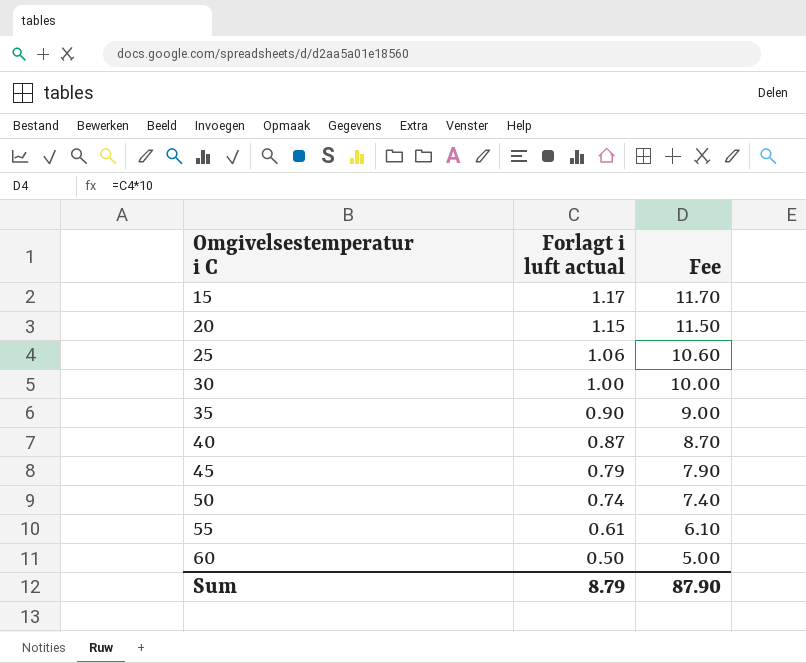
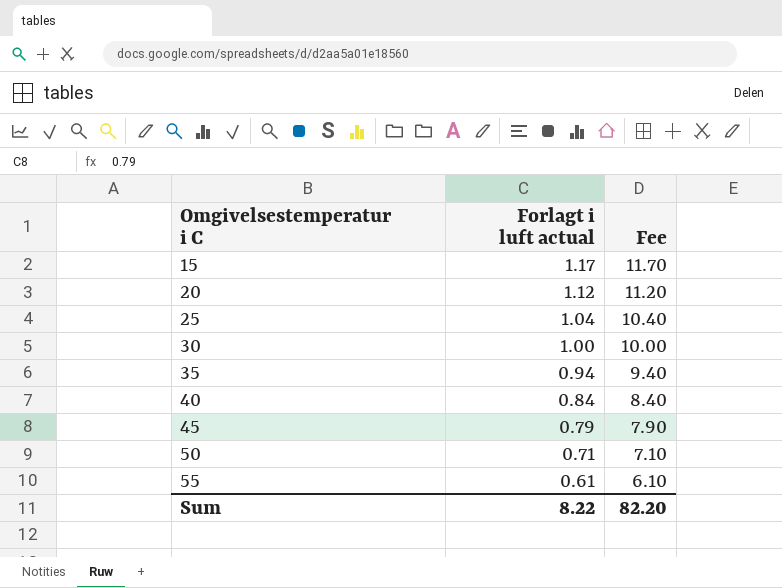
row 60: 0.50 | 5.00 -> none
20 | Forlagt i luft actual: 1.15 -> 1.12
20 | Fee: 11.50 -> 11.20
25 | Forlagt i luft actual: 1.06 -> 1.04
25 | Fee: 10.60 -> 10.40
35 | Forlagt i luft actual: 0.90 -> 0.94
35 | Fee: 9.00 -> 9.40
40 | Forlagt i luft actual: 0.87 -> 0.84
40 | Fee: 8.70 -> 8.40
50 | Forlagt i luft actual: 0.74 -> 0.71
50 | Fee: 7.40 -> 7.10
Sum | Forlagt i luft actual: 8.79 -> 8.22
Sum | Fee: 87.90 -> 82.20

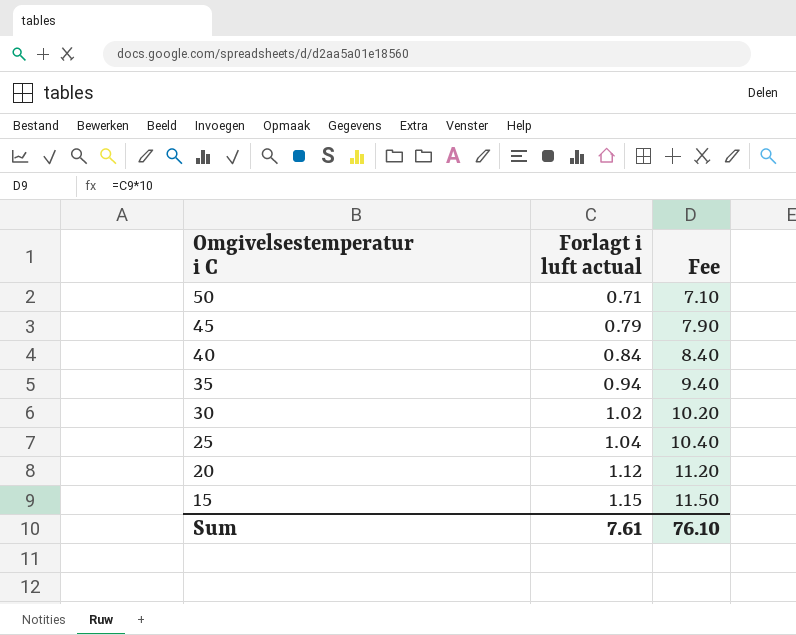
row order: Omgivelsestemperatur i C ascending -> Omgivelsestemperatur i C descending
row 55: 0.61 | 6.10 -> none
30 | Forlagt i luft actual: 1.00 -> 1.02
30 | Fee: 10.00 -> 10.20
15 | Forlagt i luft actual: 1.17 -> 1.15
15 | Fee: 11.70 -> 11.50
Sum | Forlagt i luft actual: 8.22 -> 7.61
Sum | Fee: 82.20 -> 76.10

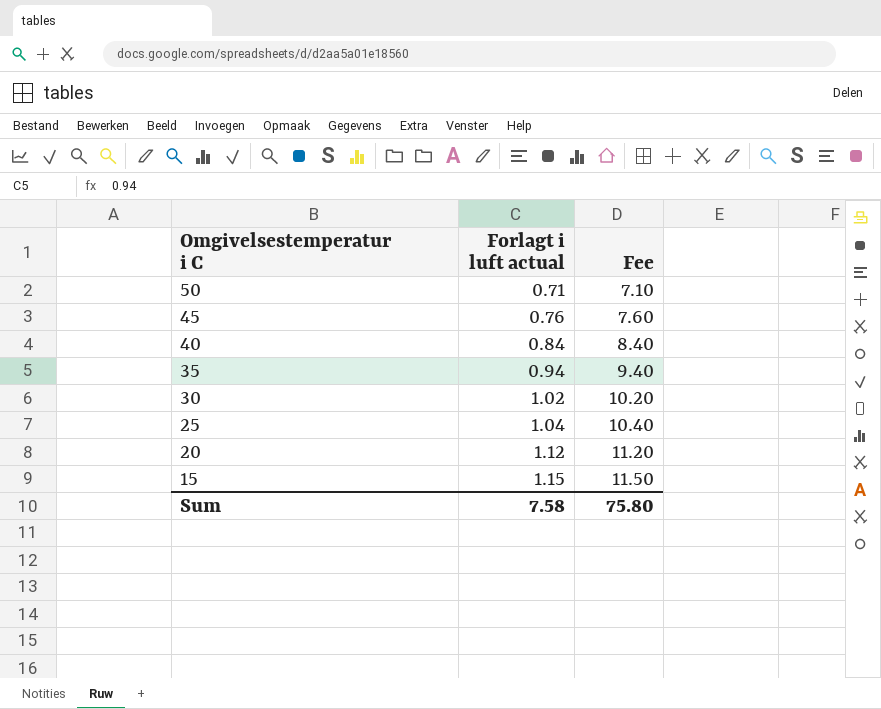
45 | Forlagt i luft actual: 0.79 -> 0.76
45 | Fee: 7.90 -> 7.60
Sum | Forlagt i luft actual: 7.61 -> 7.58
Sum | Fee: 76.10 -> 75.80

